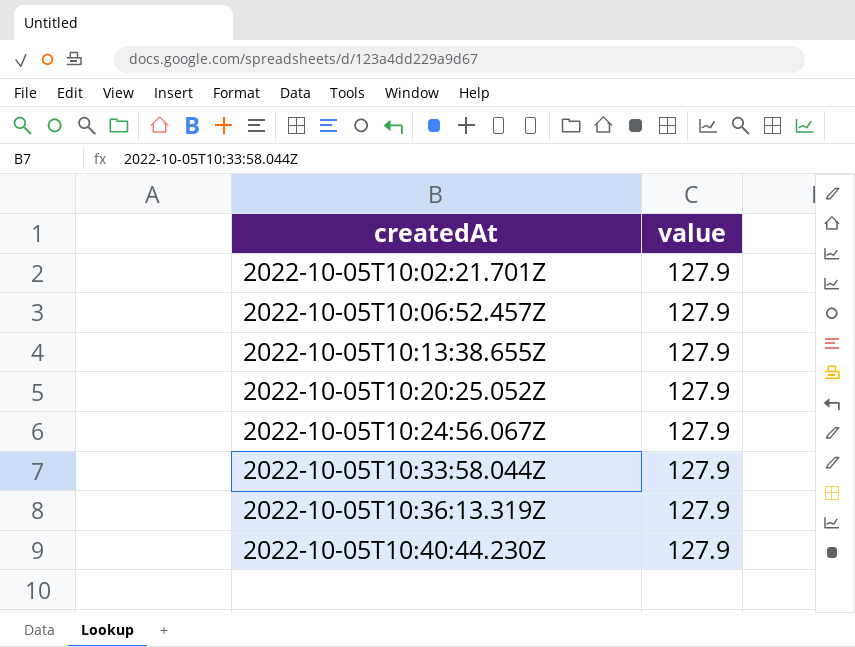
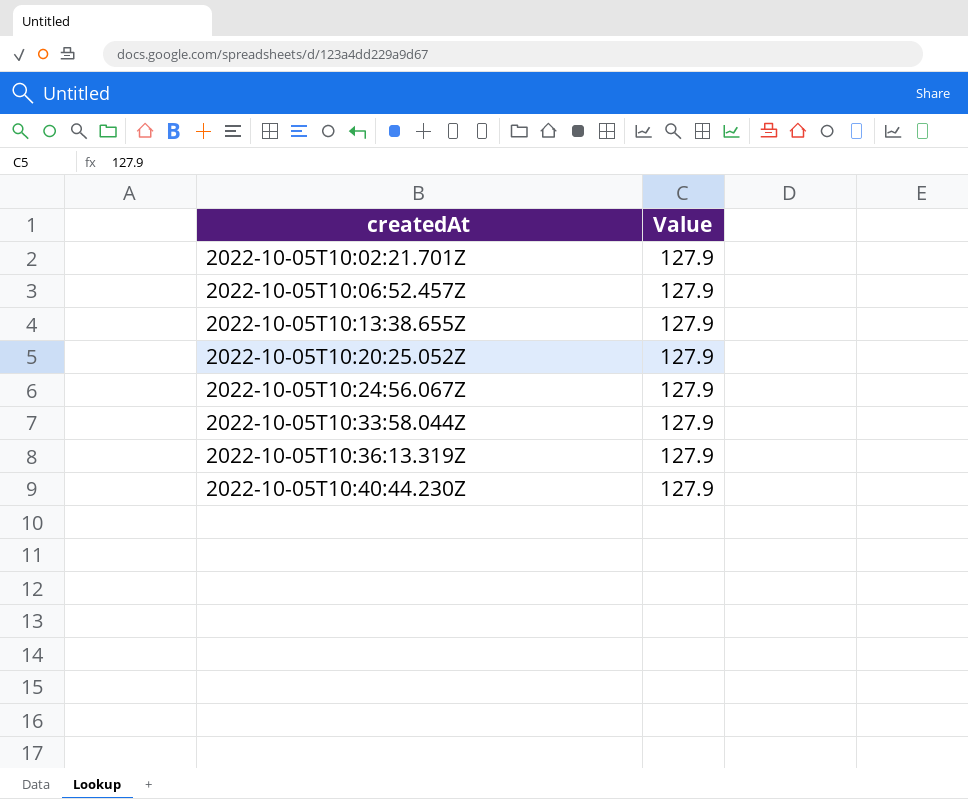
column name: value -> Value

